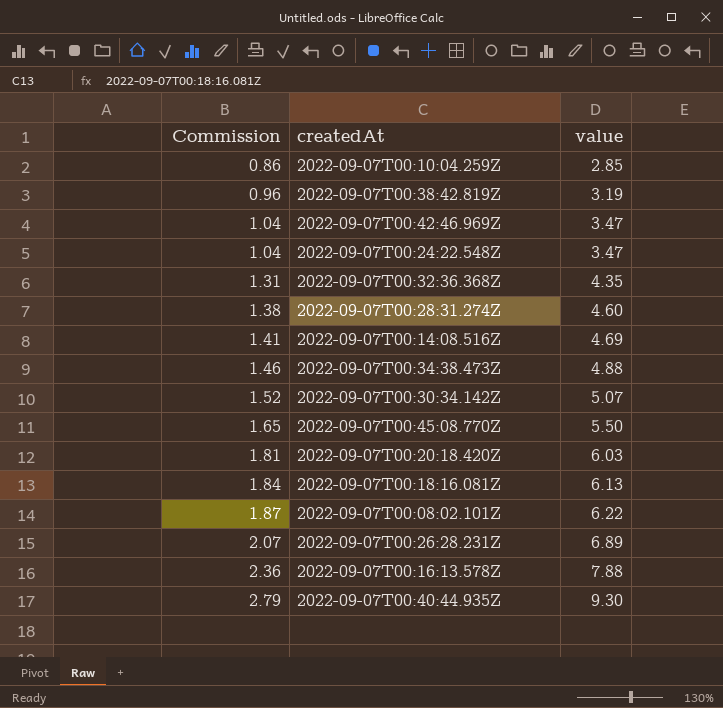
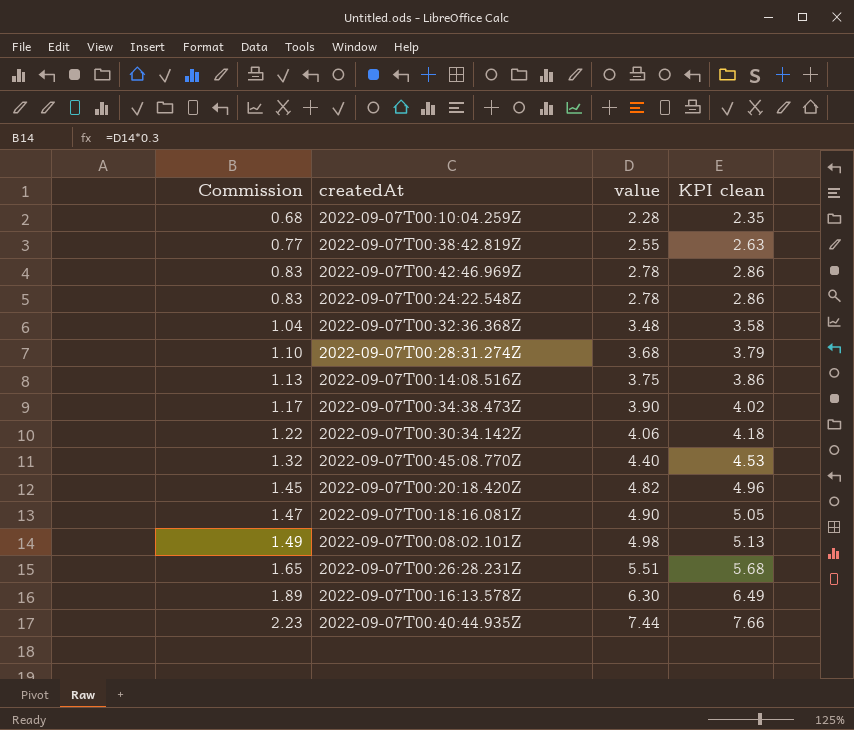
column KPI clean | formula: none -> [value] * 1.03
2022-09-07T00:10:04.259Z | Commission: 0.86 -> 0.68
2022-09-07T00:10:04.259Z | value: 2.85 -> 2.28
2022-09-07T00:38:42.819Z | Commission: 0.96 -> 0.77
2022-09-07T00:38:42.819Z | value: 3.19 -> 2.55
2022-09-07T00:42:46.969Z | Commission: 1.04 -> 0.83
2022-09-07T00:42:46.969Z | value: 3.47 -> 2.78
2022-09-07T00:24:22.548Z | Commission: 1.04 -> 0.83
2022-09-07T00:24:22.548Z | value: 3.47 -> 2.78
2022-09-07T00:32:36.368Z | Commission: 1.31 -> 1.04
2022-09-07T00:32:36.368Z | value: 4.35 -> 3.48
2022-09-07T00:28:31.274Z | Commission: 1.38 -> 1.10
2022-09-07T00:28:31.274Z | value: 4.60 -> 3.68
2022-09-07T00:14:08.516Z | Commission: 1.41 -> 1.13
2022-09-07T00:14:08.516Z | value: 4.69 -> 3.75
2022-09-07T00:34:38.473Z | Commission: 1.46 -> 1.17
2022-09-07T00:34:38.473Z | value: 4.88 -> 3.90
2022-09-07T00:30:34.142Z | Commission: 1.52 -> 1.22
2022-09-07T00:30:34.142Z | value: 5.07 -> 4.06
2022-09-07T00:45:08.770Z | Commission: 1.65 -> 1.32
2022-09-07T00:45:08.770Z | value: 5.50 -> 4.40
2022-09-07T00:20:18.420Z | Commission: 1.81 -> 1.45
2022-09-07T00:20:18.420Z | value: 6.03 -> 4.82
2022-09-07T00:18:16.081Z | Commission: 1.84 -> 1.47
2022-09-07T00:18:16.081Z | value: 6.13 -> 4.90
2022-09-07T00:08:02.101Z | Commission: 1.87 -> 1.49
2022-09-07T00:08:02.101Z | value: 6.22 -> 4.98
2022-09-07T00:26:28.231Z | Commission: 2.07 -> 1.65
2022-09-07T00:26:28.231Z | value: 6.89 -> 5.51
2022-09-07T00:16:13.578Z | Commission: 2.36 -> 1.89
2022-09-07T00:16:13.578Z | value: 7.88 -> 6.30
2022-09-07T00:40:44.935Z | Commission: 2.79 -> 2.23
2022-09-07T00:40:44.935Z | value: 9.30 -> 7.44

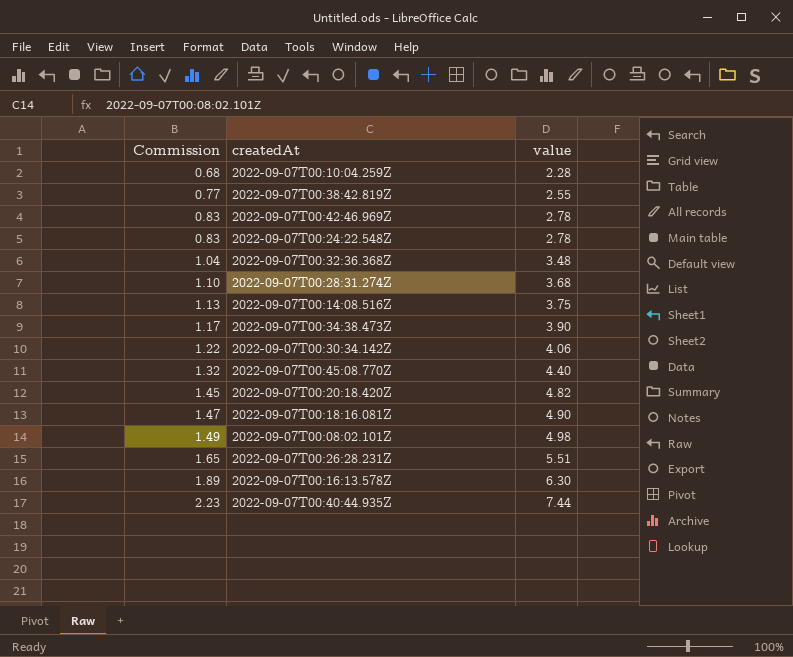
column KPI clean | formula: [value] * 1.03 -> none

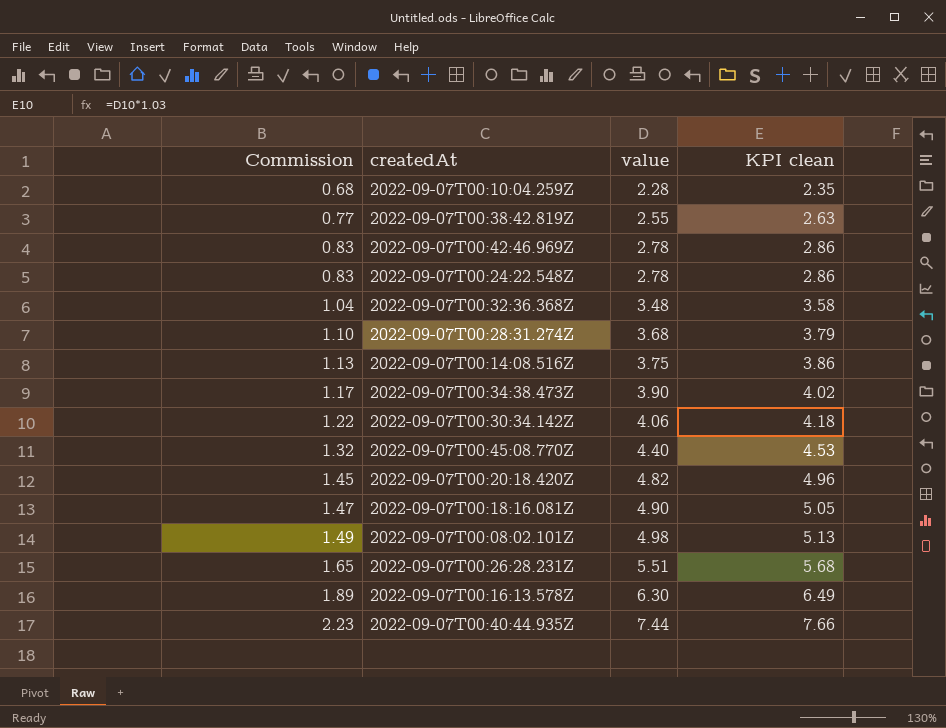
column KPI clean | formula: none -> [value] * 1.03

